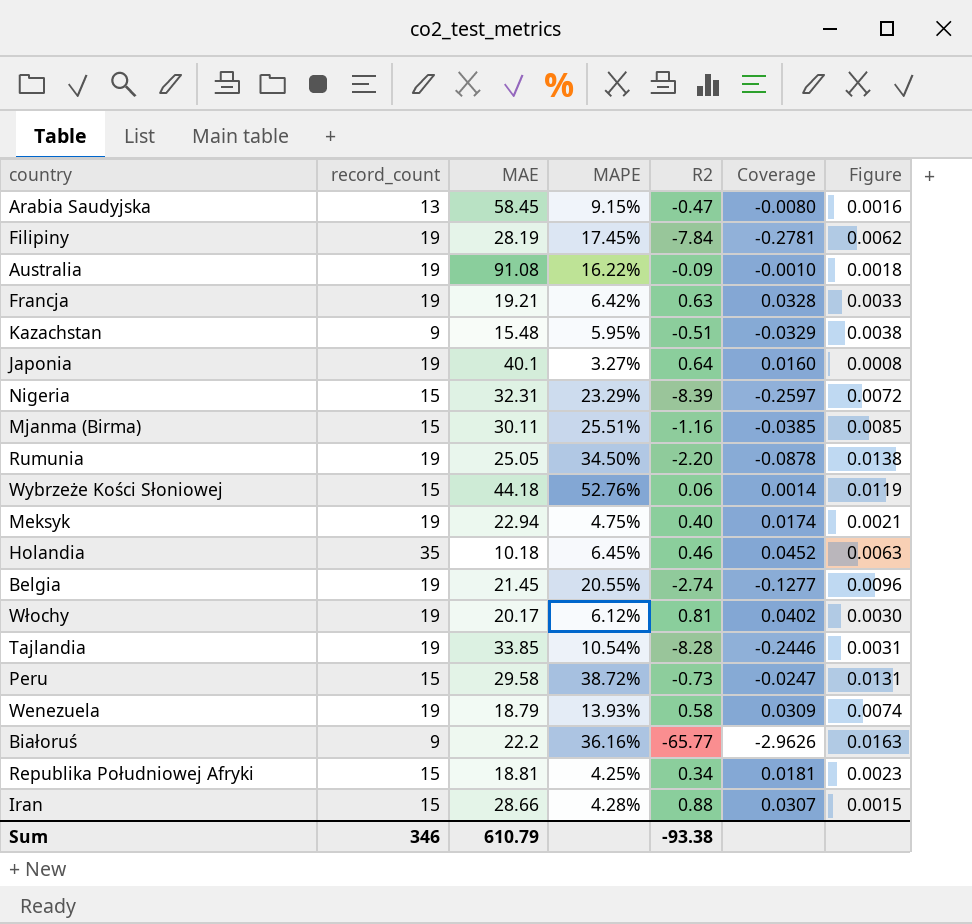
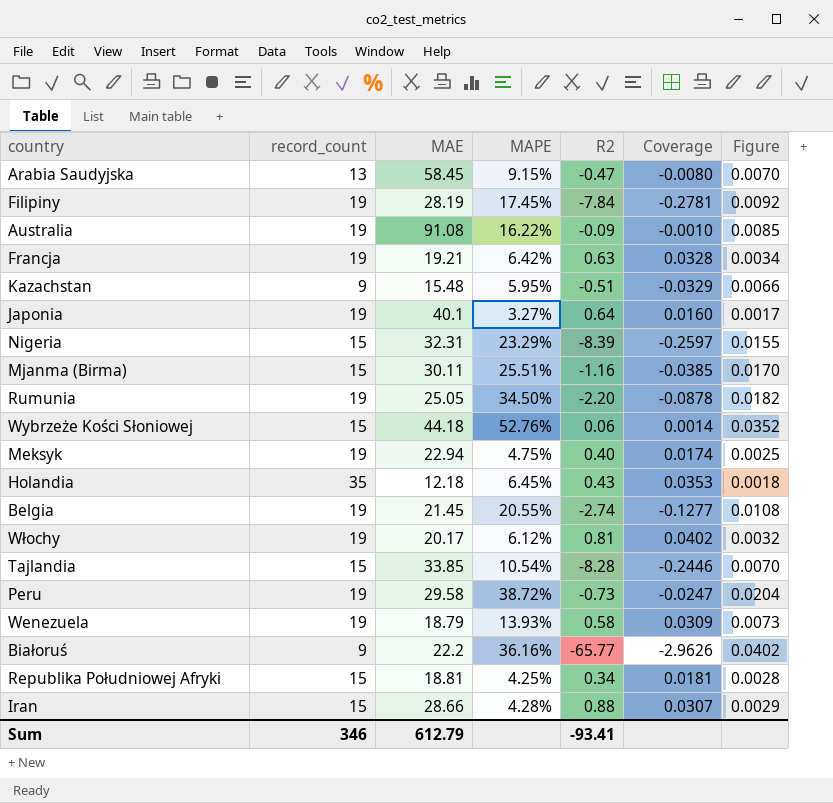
column Figure | formula: [MAPE] / [MAE] -> [MAPE] / [record_count]
Holandia | MAE: 10.18 -> 12.18
Holandia | R2: 0.46 -> 0.43
Holandia | Coverage: 0.0452 -> 0.0353
Tajlandia | record_count: 19 -> 15
Peru | record_count: 15 -> 19
Sum | MAE: 610.79 -> 612.79
Sum | R2: -93.38 -> -93.41

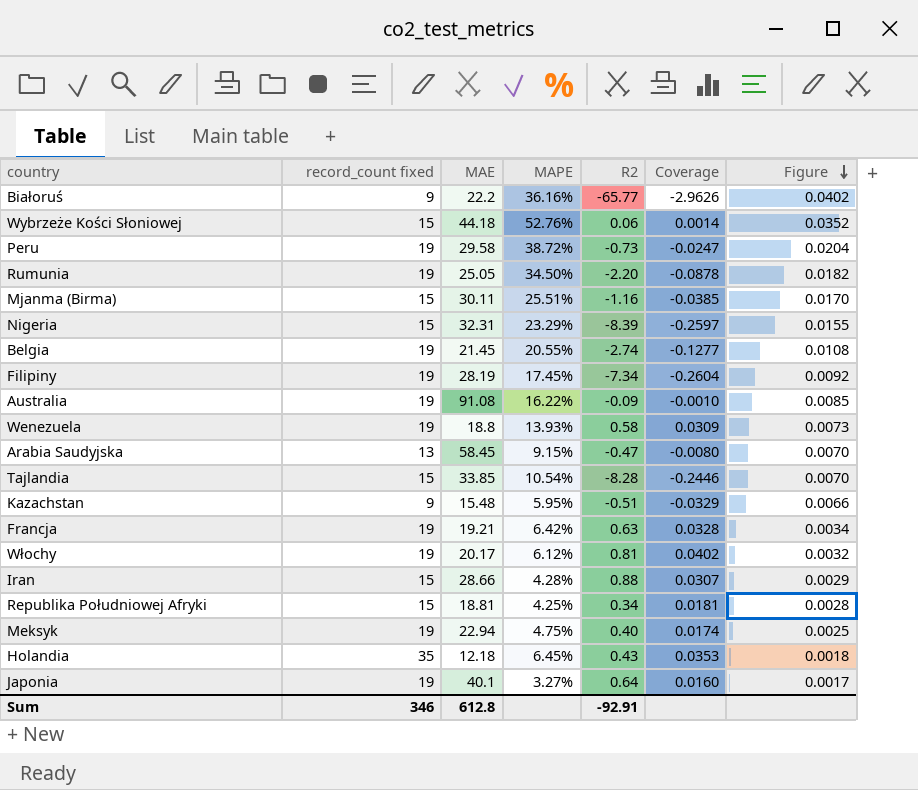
row order: none -> Figure descending
column name: record_count -> record_count fixed
Filipiny | R2: -7.84 -> -7.34
Filipiny | Coverage: -0.2781 -> -0.2604
Wenezuela | MAE: 18.79 -> 18.8
Sum | MAE: 612.79 -> 612.8
Sum | R2: -93.41 -> -92.91

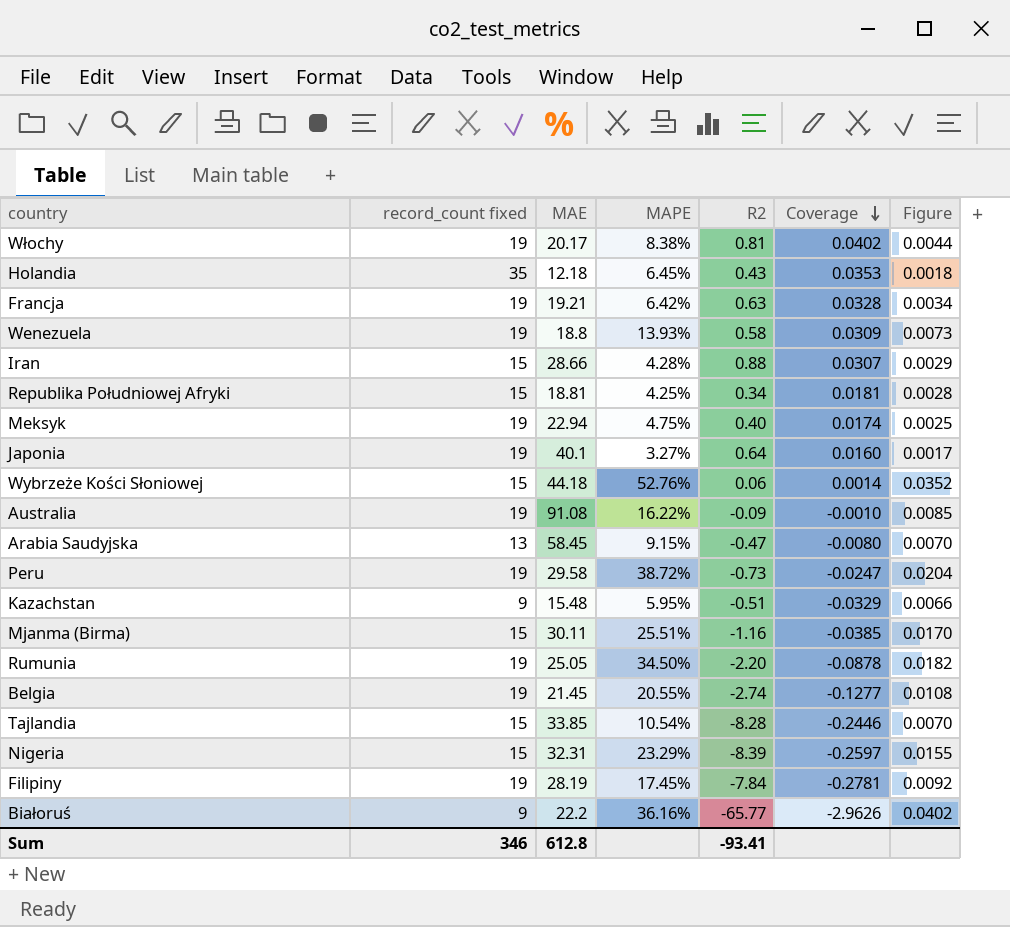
row order: Figure descending -> Coverage descending
Włochy | MAPE: 6.12% -> 8.38%
Włochy | Figure: 0.0032 -> 0.0044
Filipiny | R2: -7.34 -> -7.84
Filipiny | Coverage: -0.2604 -> -0.2781
Sum | R2: -92.91 -> -93.41

